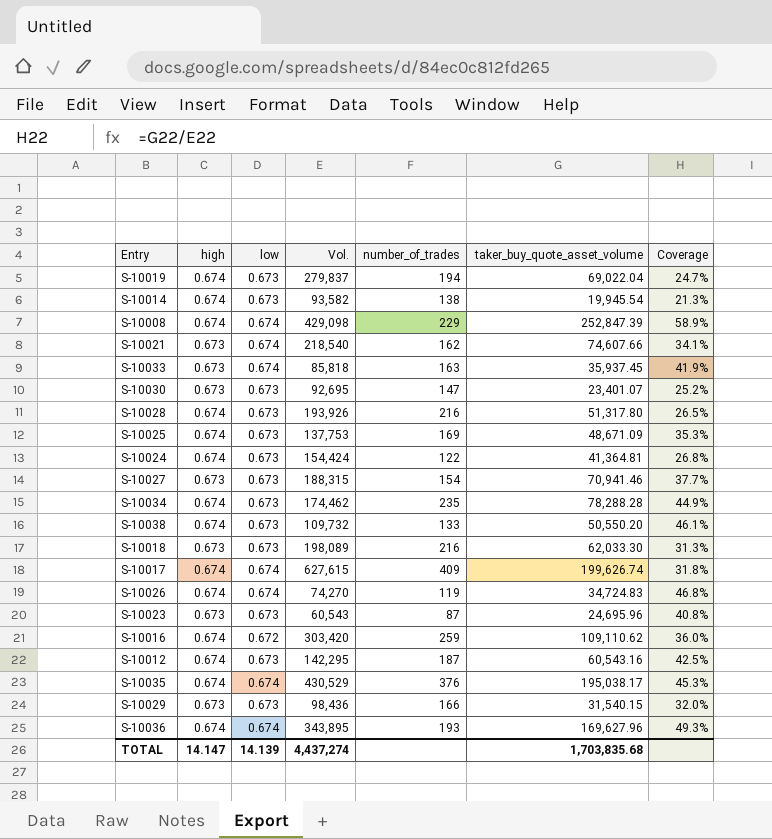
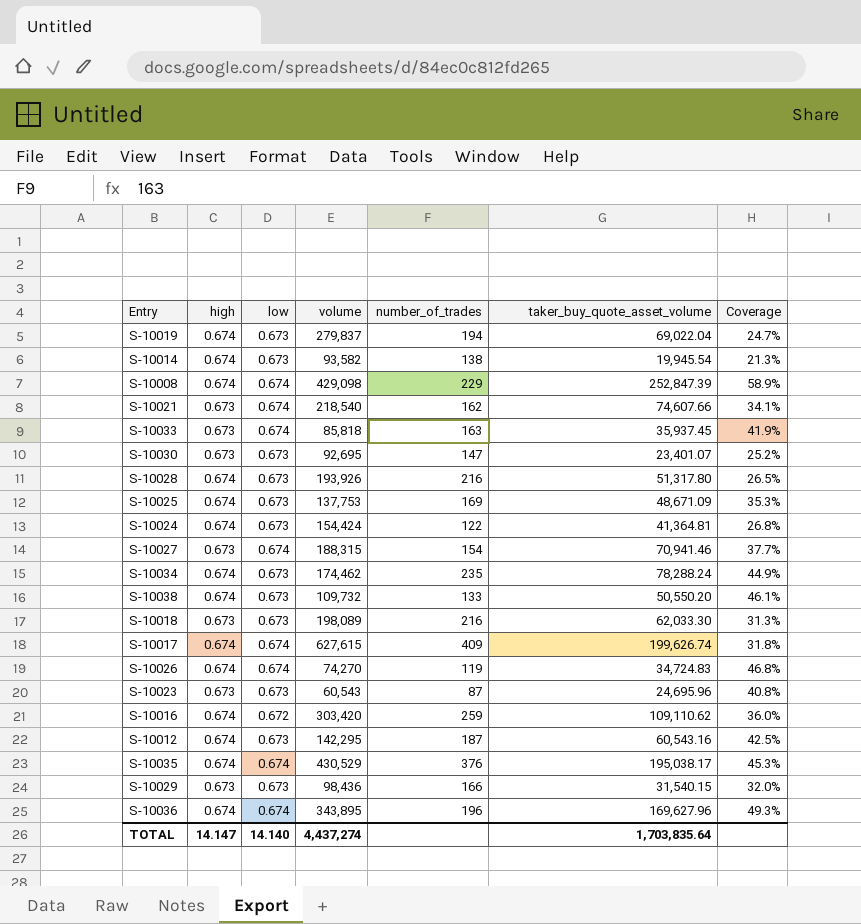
column name: Vol. -> volume
S-10027 | low: 0.673 -> 0.674
S-10034 | taker_buy_quote_asset_volume: 78,288.28 -> 78,288.24
S-10036 | number_of_trades: 193 -> 196
TOTAL | low: 14.139 -> 14.140
TOTAL | taker_buy_quote_asset_volume: 1,703,835.68 -> 1,703,835.64

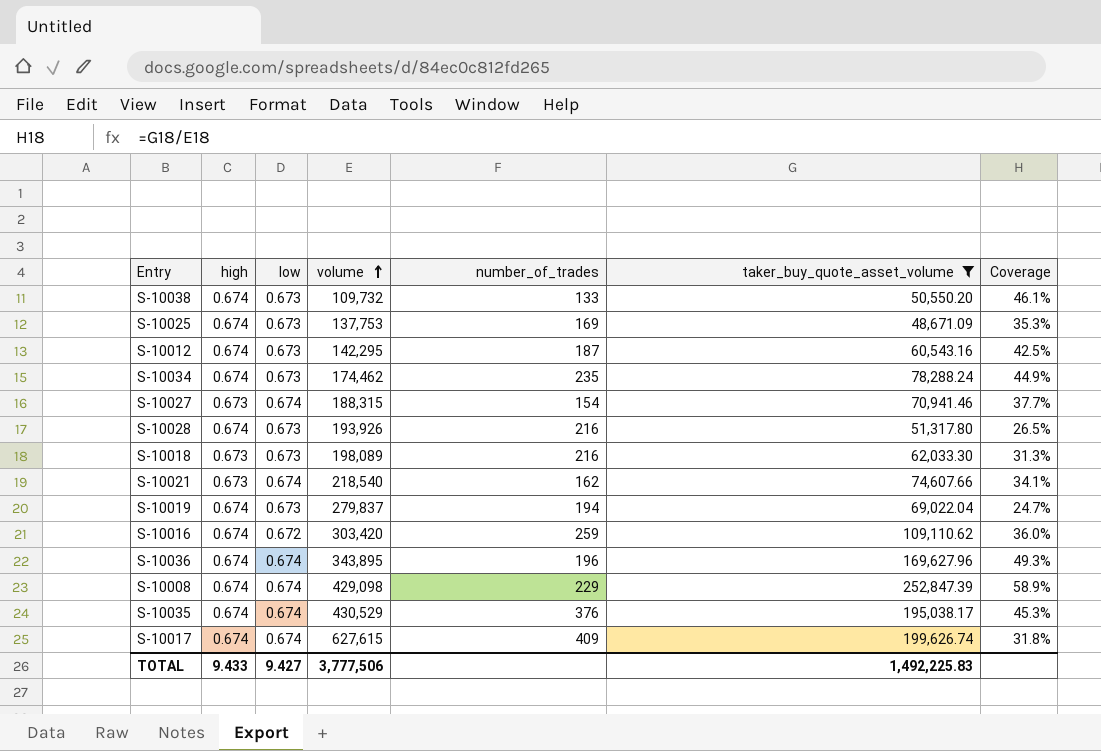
filter: none -> taker_buy_quote_asset_volume >= 48,671.09
row order: none -> volume ascending
TOTAL | high: 14.147 -> 9.433
TOTAL | low: 14.140 -> 9.427
TOTAL | volume: 4,437,274 -> 3,777,506
TOTAL | taker_buy_quote_asset_volume: 1,703,835.64 -> 1,492,225.83

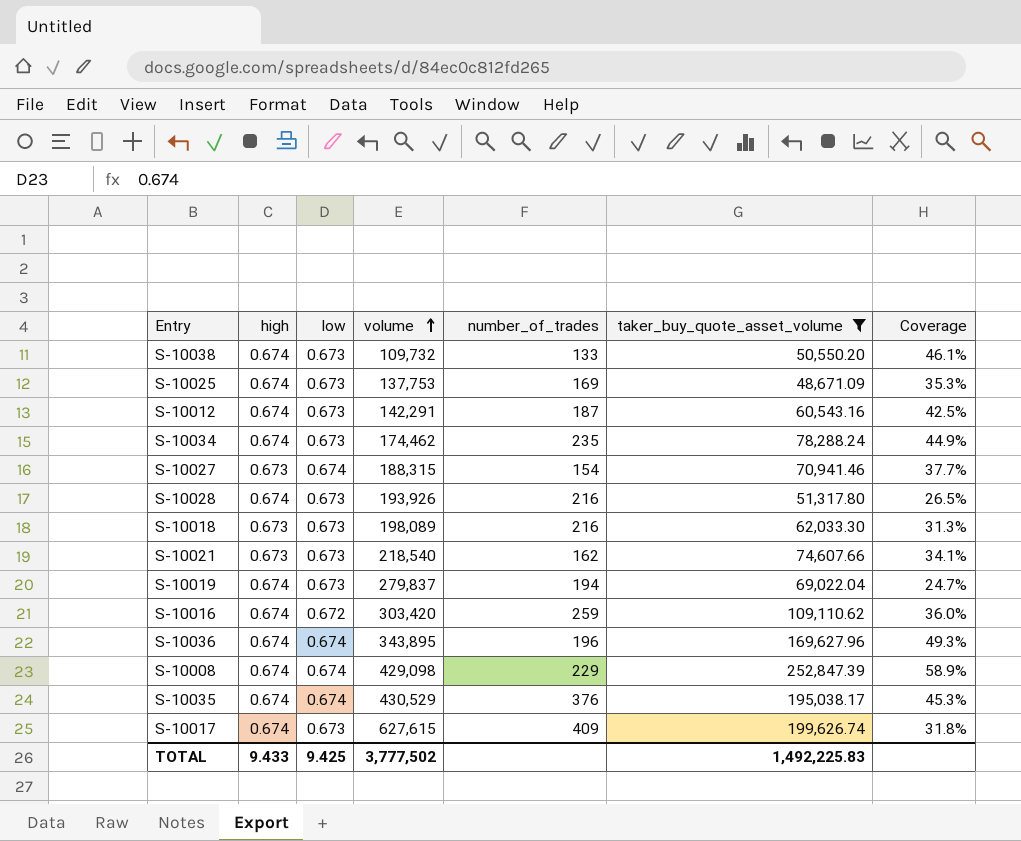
S-10012 | volume: 142,295 -> 142,291
S-10021 | low: 0.674 -> 0.673
S-10017 | low: 0.674 -> 0.673
TOTAL | low: 9.427 -> 9.425
TOTAL | volume: 3,777,506 -> 3,777,502

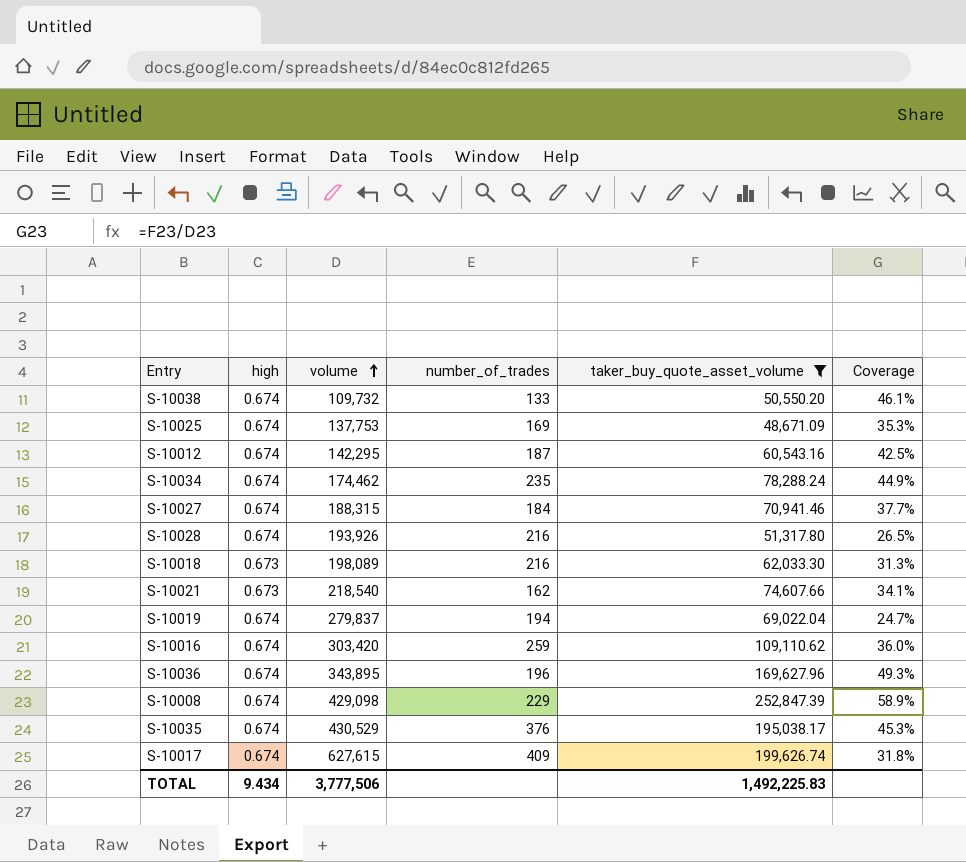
column low | position: 3 -> none
S-10012 | volume: 142,291 -> 142,295
S-10027 | high: 0.673 -> 0.674
S-10027 | number_of_trades: 154 -> 184
TOTAL | high: 9.433 -> 9.434
TOTAL | volume: 3,777,502 -> 3,777,506

